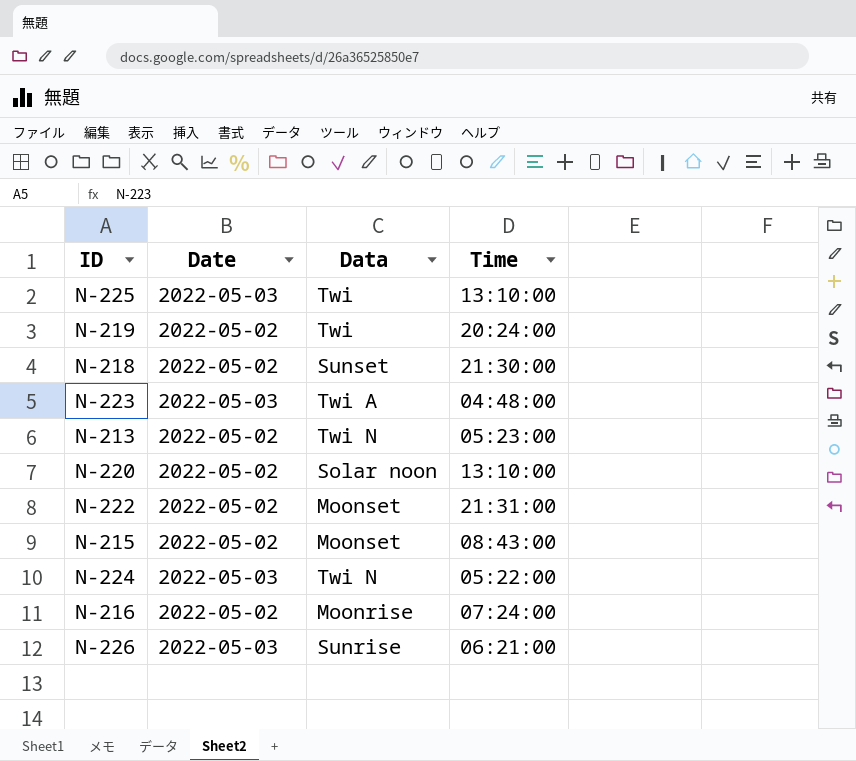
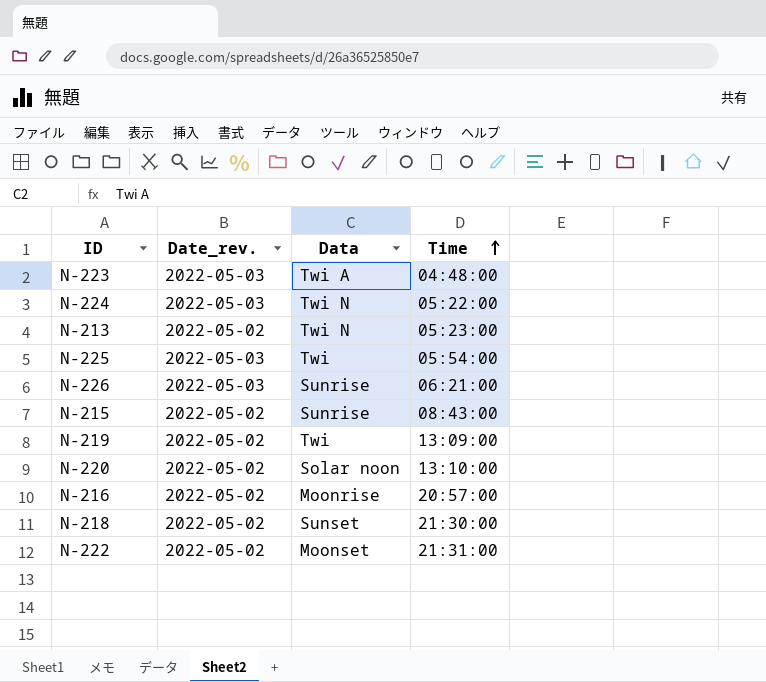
row order: none -> Time ascending
column name: Date -> Date_rev.
N-225 | Time: 13:10:00 -> 05:54:00
N-215 | Data: Moonset -> Sunrise
N-219 | Time: 20:24:00 -> 13:09:00
N-216 | Time: 07:24:00 -> 20:57:00

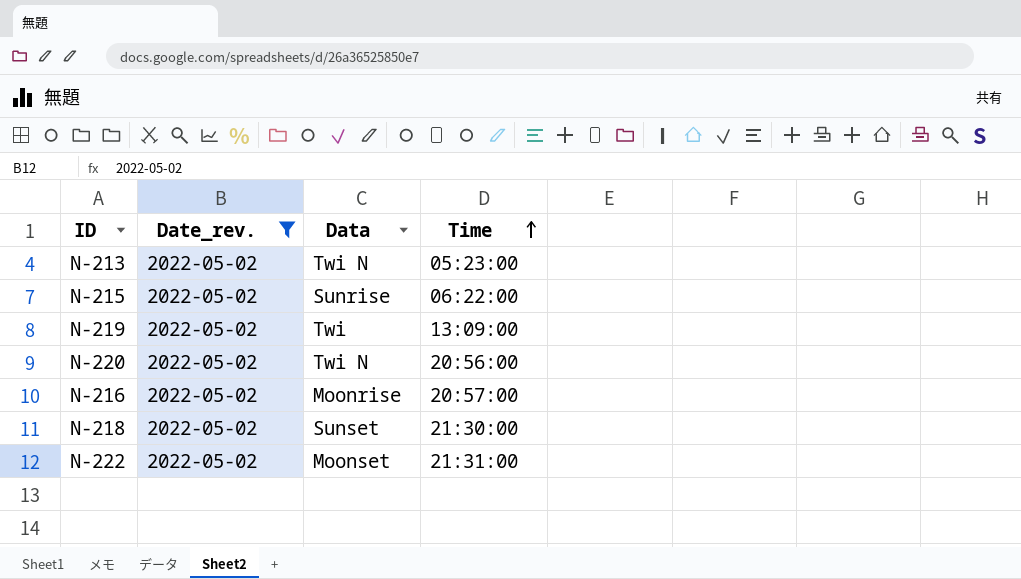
filter: none -> Date_rev. = 2022-05-02
N-215 | Time: 08:43:00 -> 06:22:00
N-220 | Data: Solar noon -> Twi N
N-220 | Time: 13:10:00 -> 20:56:00

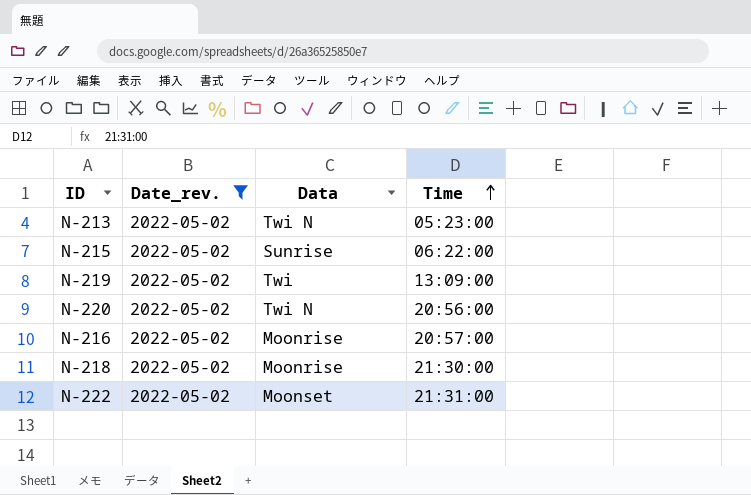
N-218 | Data: Sunset -> Moonrise

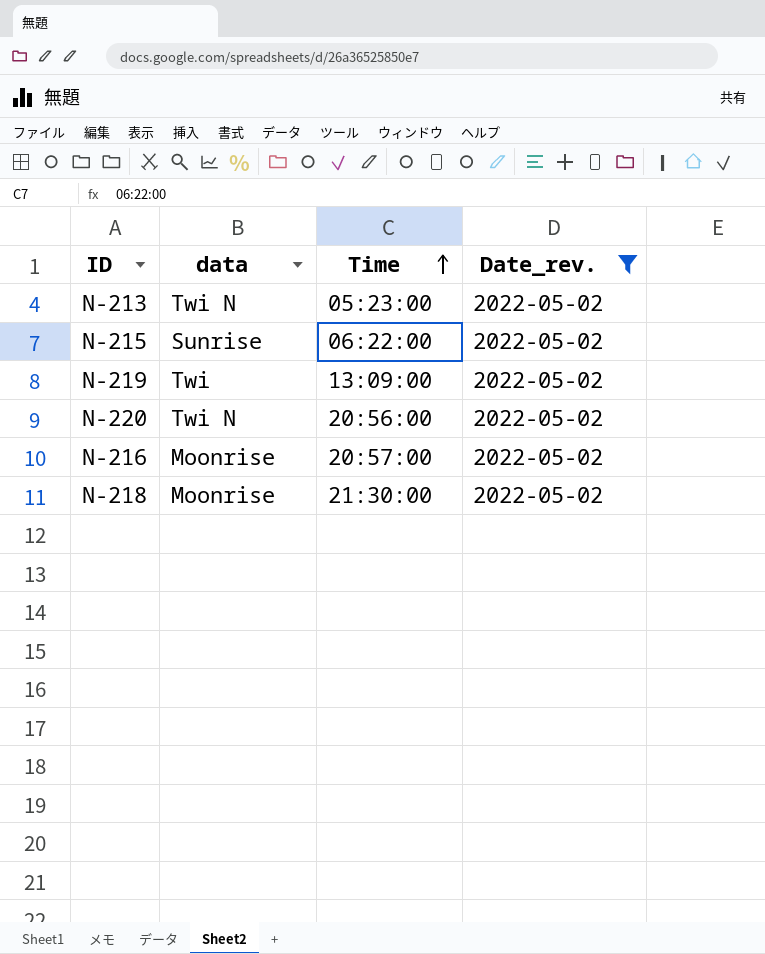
column name: Data -> data
column Date_rev. | position: 2 -> 4
row N-222: 2022-05-02 | Moonset | 21:31:00 -> none

